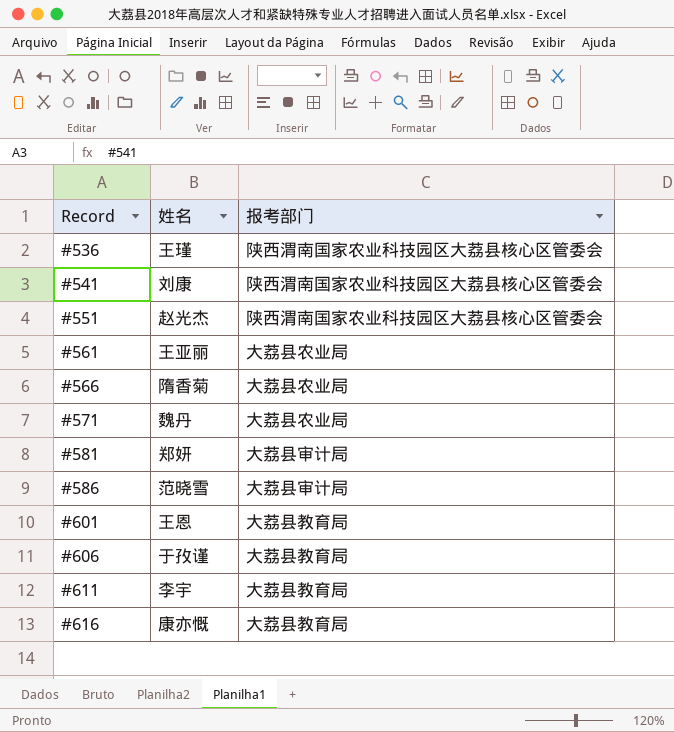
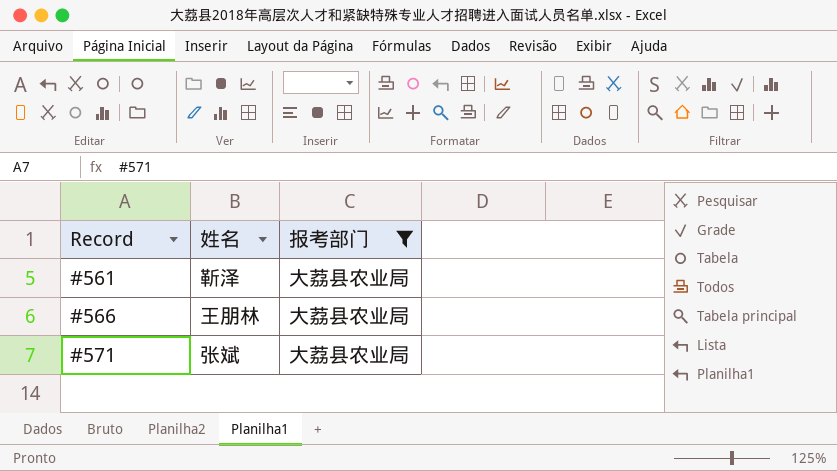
filter: none -> 报考部门 = 大荔县农业局
#561 | 姓名: 王亚丽 -> 靳泽
#566 | 姓名: 隋香菊 -> 王朋林
#571 | 姓名: 魏丹 -> 张斌

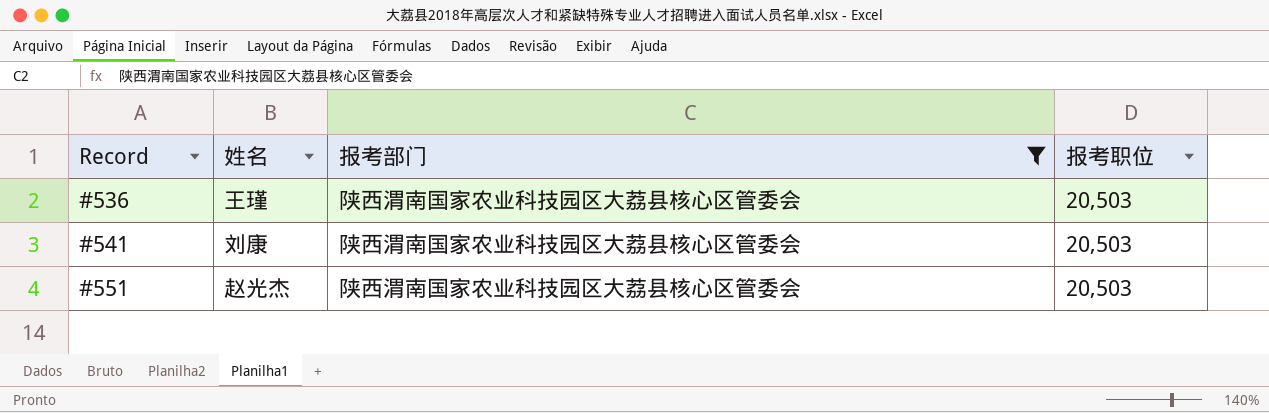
filter: 报考部门 = 大荔县农业局 -> 报考部门 = 陕西渭南国家农业科技园区大荔县核心区管委会
column 报考职位 | position: none -> 4

